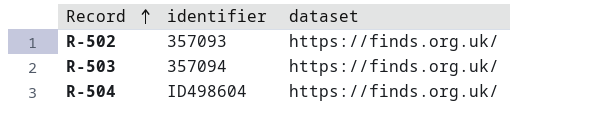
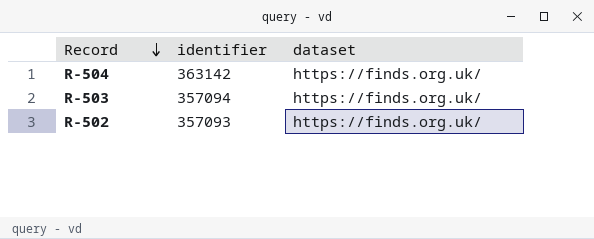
row order: Record ascending -> Record descending
R-504 | identifier: ID498604 -> 363142

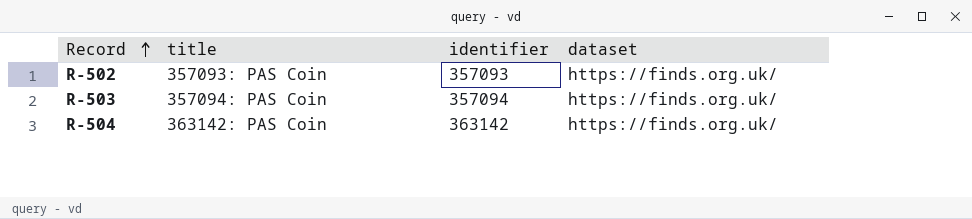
row order: Record descending -> Record ascending
column title | position: none -> 2

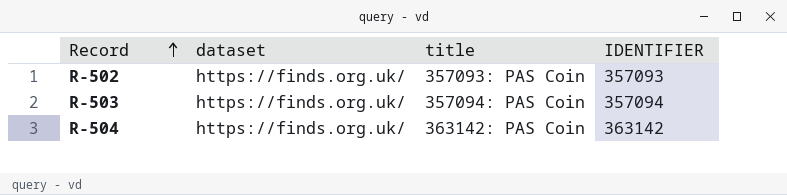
column dataset | position: 4 -> 2
column name: identifier -> IDENTIFIER

